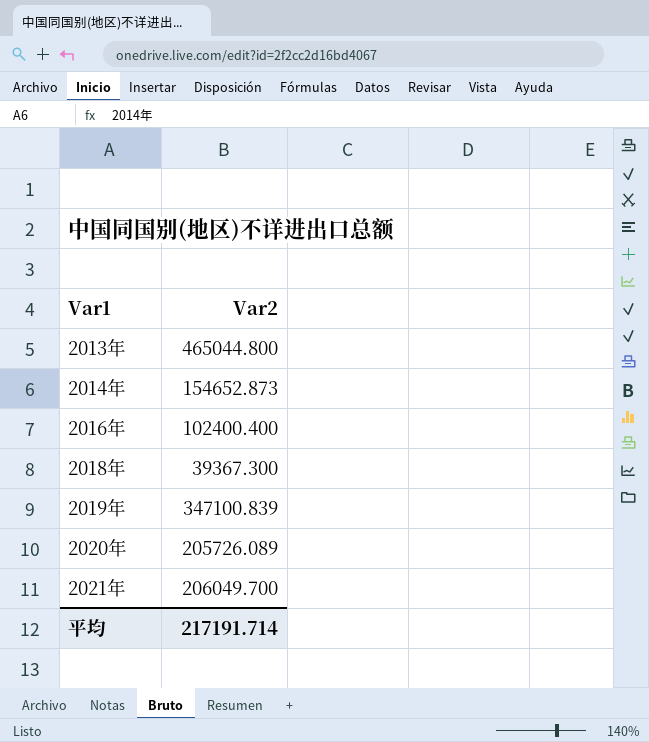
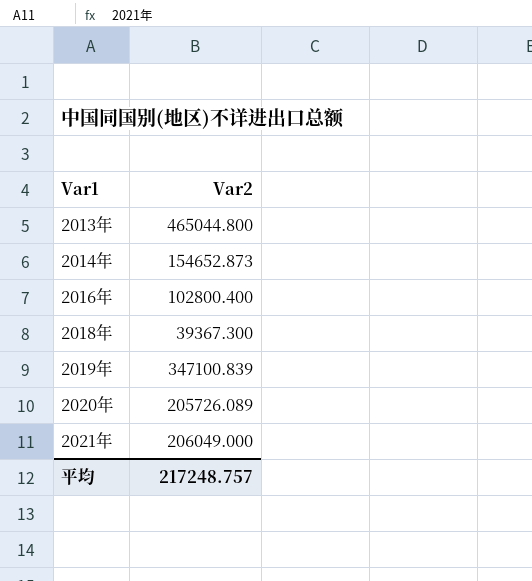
2016年 | Var2: 102400.400 -> 102800.400
2021年 | Var2: 206049.700 -> 206049.000
平均 | Var2: 217191.714 -> 217248.757

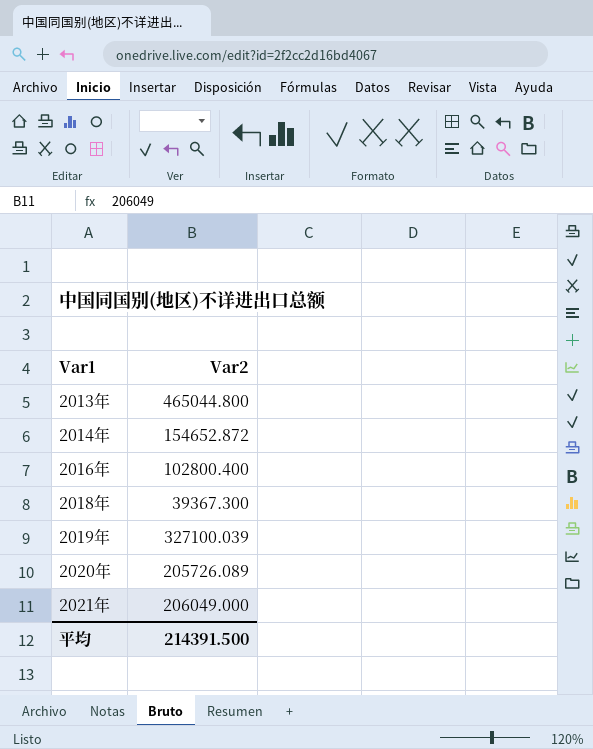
2014年 | Var2: 154652.873 -> 154652.872
2019年 | Var2: 347100.839 -> 327100.039
平均 | Var2: 217248.757 -> 214391.500

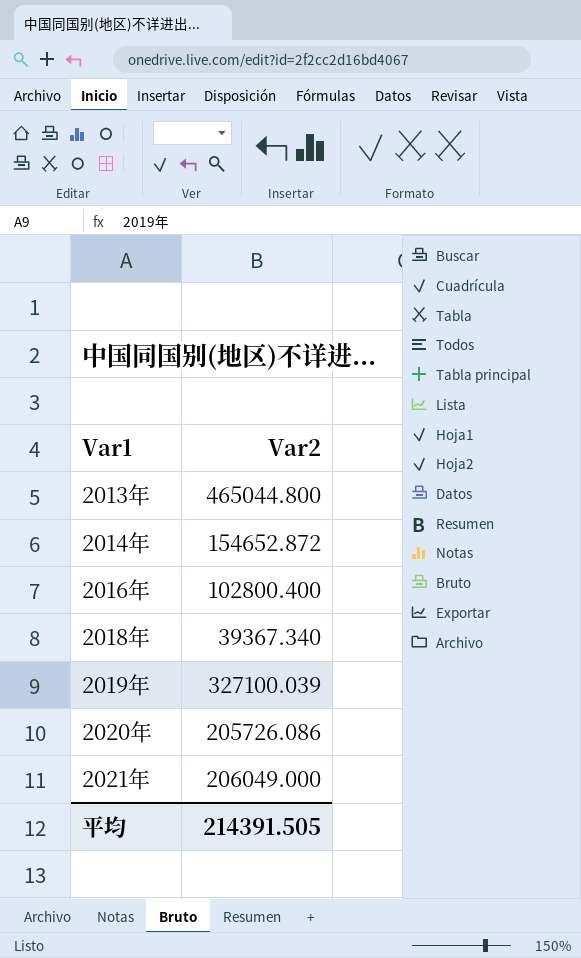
2018年 | Var2: 39367.300 -> 39367.340
2020年 | Var2: 205726.089 -> 205726.086
平均 | Var2: 214391.500 -> 214391.505

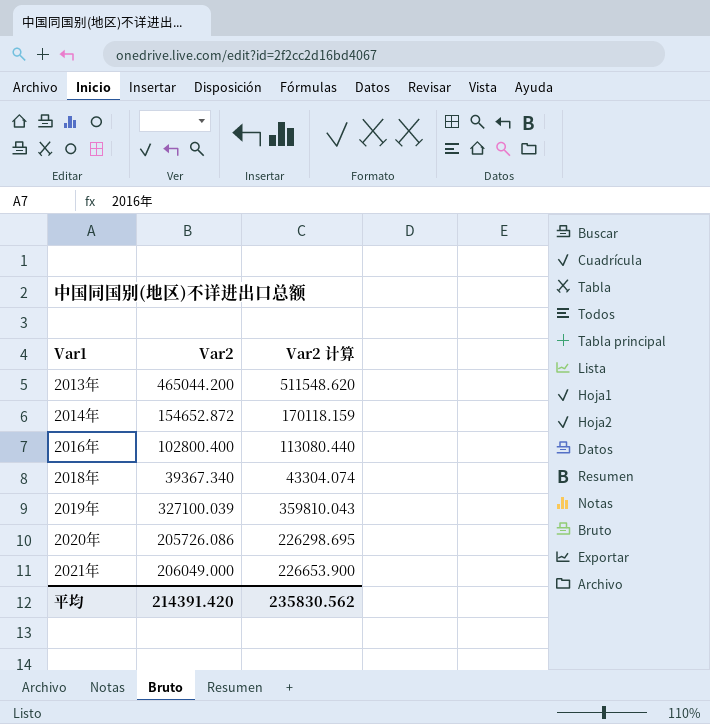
column Var2 计算 | formula: none -> [Var2] * 1.1
2013年 | Var2: 465044.800 -> 465044.200
平均 | Var2: 214391.505 -> 214391.420

